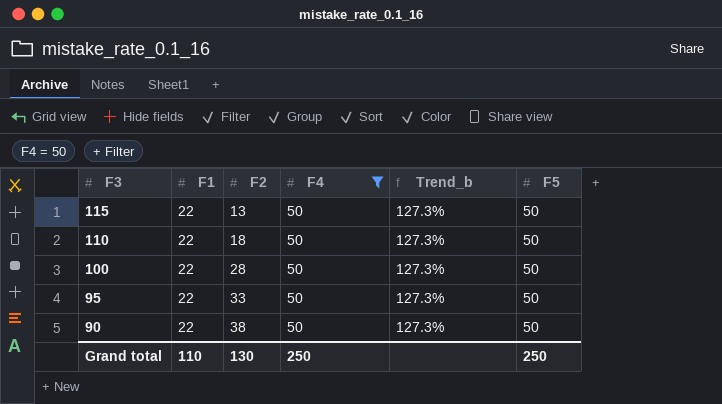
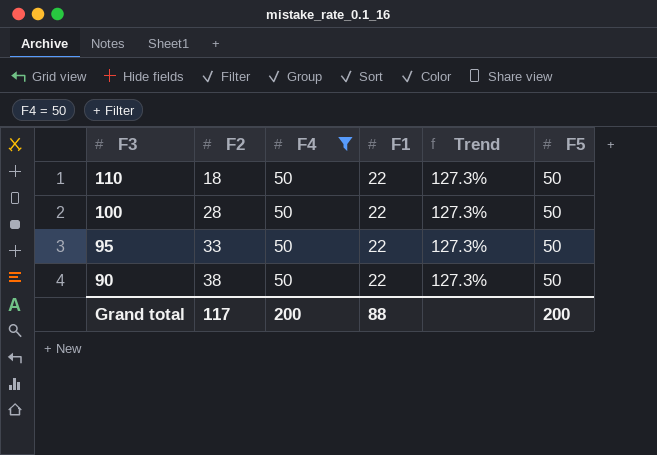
column F1 | position: 2 -> 4
column name: Trend_b -> Trend
row 115: 22 | 13 | 50 | 127.3% | 50 -> none
Grand total | F2: 130 -> 117
Grand total | F4: 250 -> 200
Grand total | F1: 110 -> 88
Grand total | F5: 250 -> 200

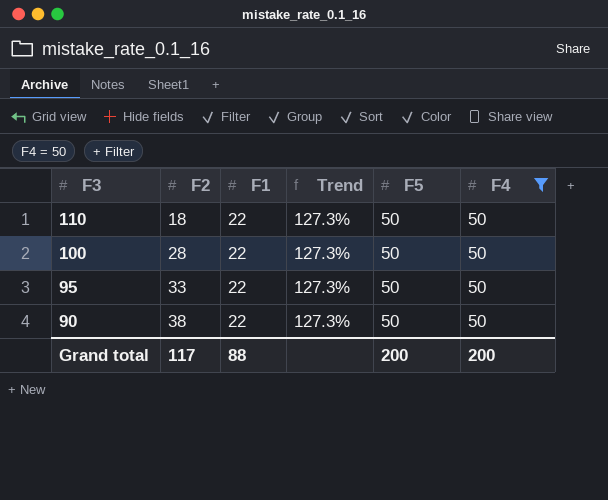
column F4 | position: 3 -> 6

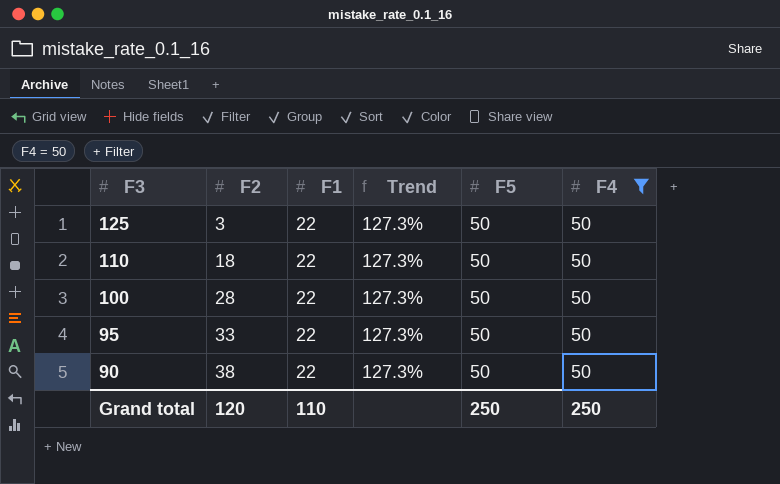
row 125: none -> 3 | 22 | 127.3% | 50 | 50
Grand total | F2: 117 -> 120
Grand total | F1: 88 -> 110
Grand total | F5: 200 -> 250
Grand total | F4: 200 -> 250

